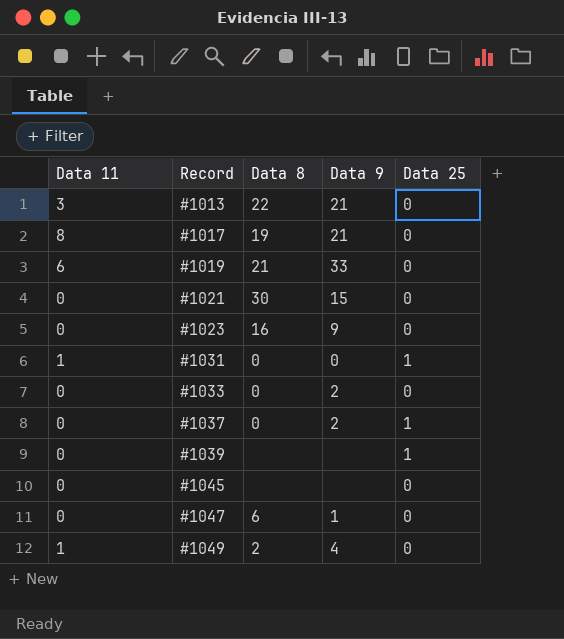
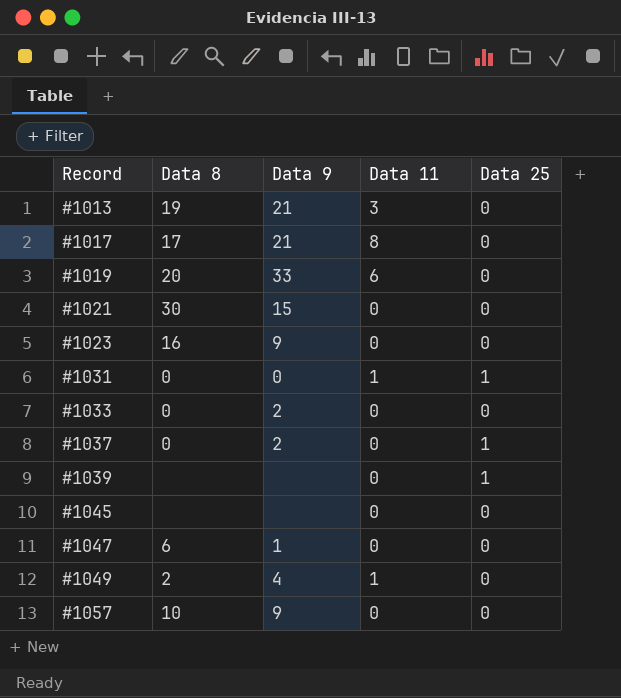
column Data 11 | position: 1 -> 4
#1013 | Data 8: 22 -> 19
#1017 | Data 8: 19 -> 17
#1019 | Data 8: 21 -> 20
row #1057: none -> 10 | 9 | 0 | 0

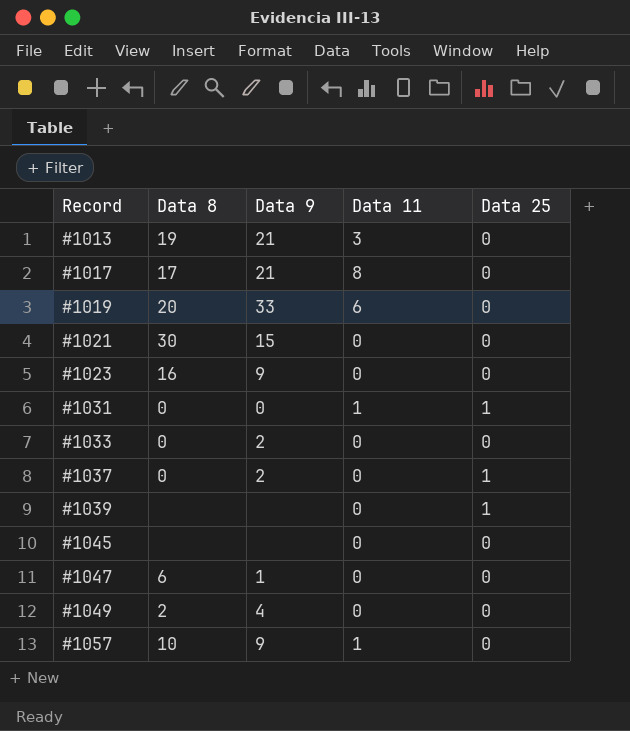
#1049 | Data 11: 1 -> 0
#1057 | Data 11: 0 -> 1

